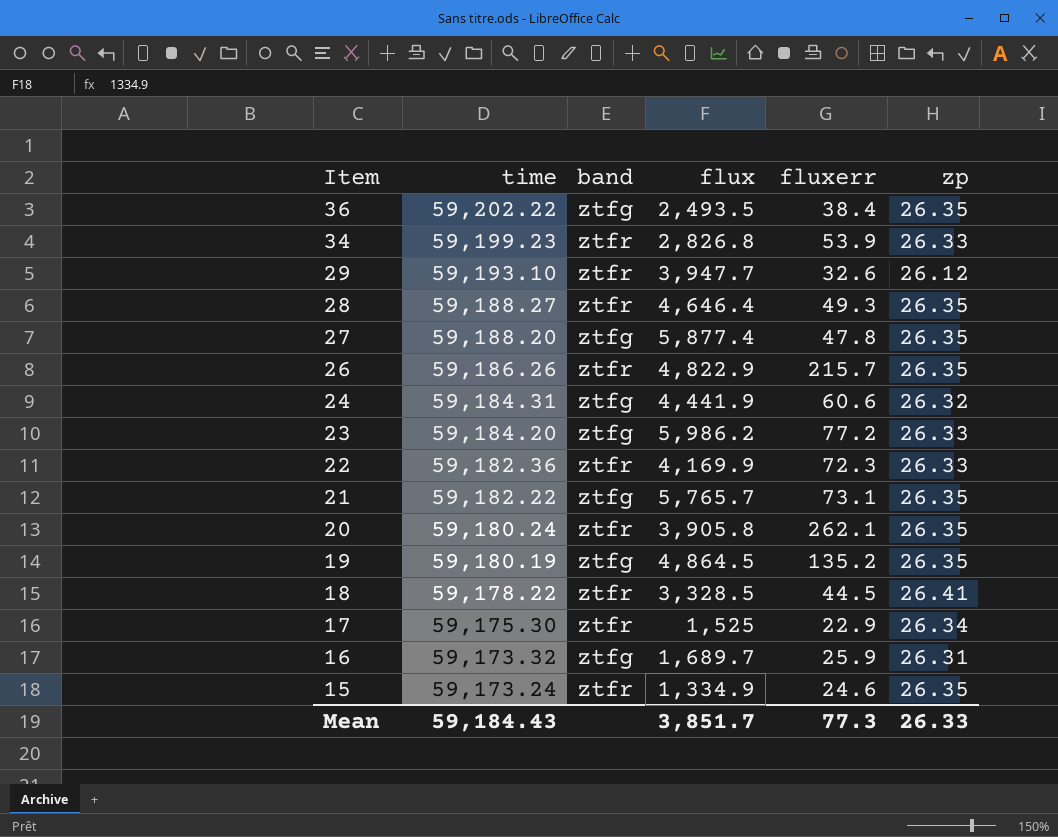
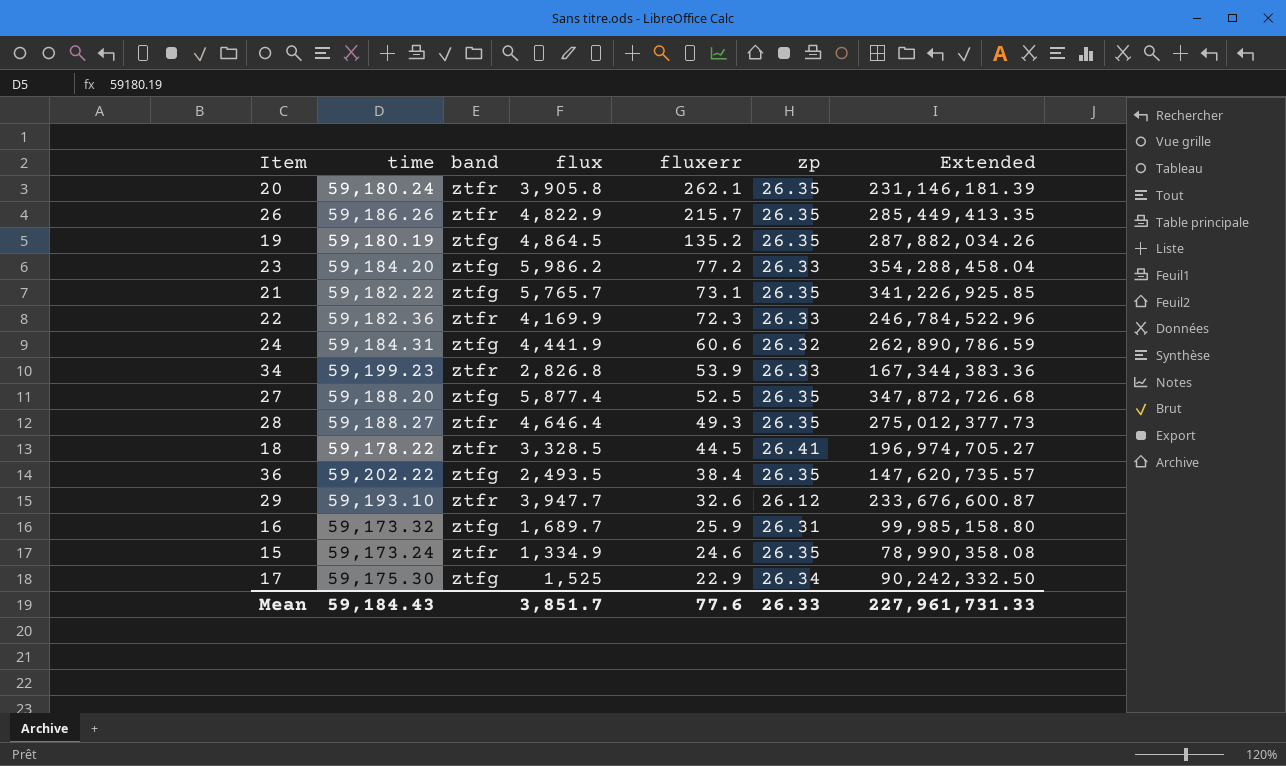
row order: Item descending -> fluxerr descending
column Extended | formula: none -> [time] * [flux]
27 | fluxerr: 47.8 -> 52.5
17 | band: ztfr -> ztfg
Mean | fluxerr: 77.3 -> 77.6

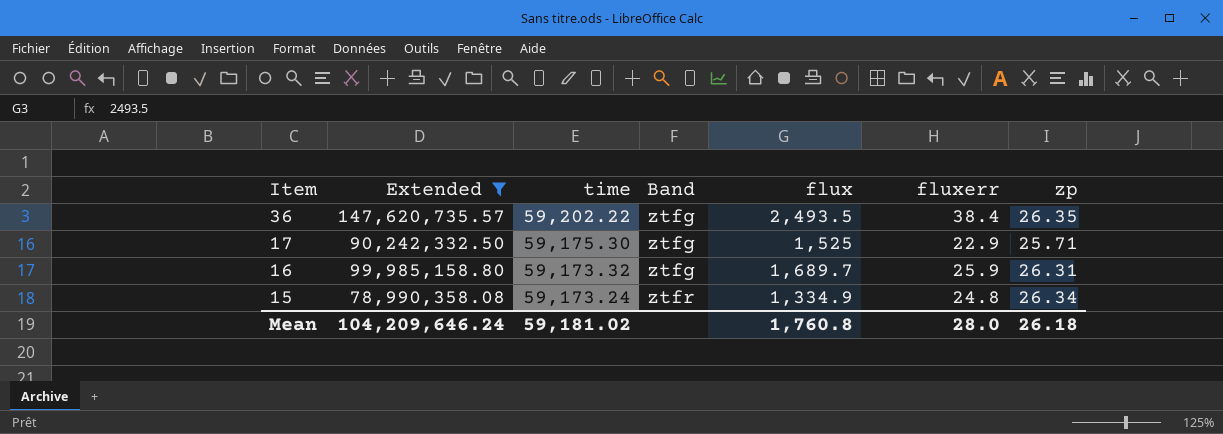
filter: none -> Extended <= 147,620,735.57
row order: fluxerr descending -> Item descending
column Extended | position: 7 -> 2
column name: band -> Band
17 | zp: 26.34 -> 25.71
15 | fluxerr: 24.6 -> 24.8
15 | zp: 26.35 -> 26.34
Mean | Extended: 227,961,731.33 -> 104,209,646.24
Mean | time: 59,184.43 -> 59,181.02
Mean | flux: 3,851.7 -> 1,760.8
Mean | fluxerr: 77.6 -> 28.0
Mean | zp: 26.33 -> 26.18

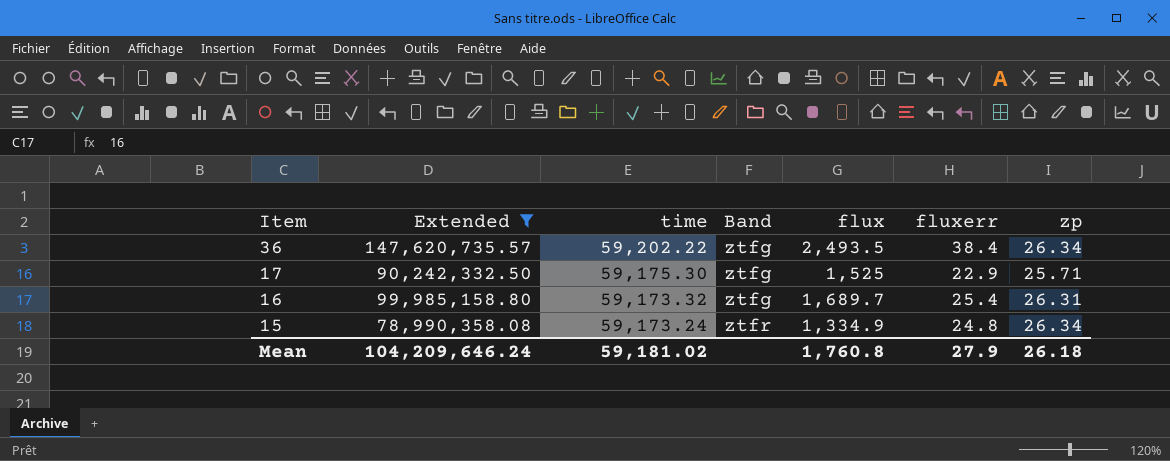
36 | zp: 26.35 -> 26.34
16 | fluxerr: 25.9 -> 25.4
Mean | fluxerr: 28.0 -> 27.9

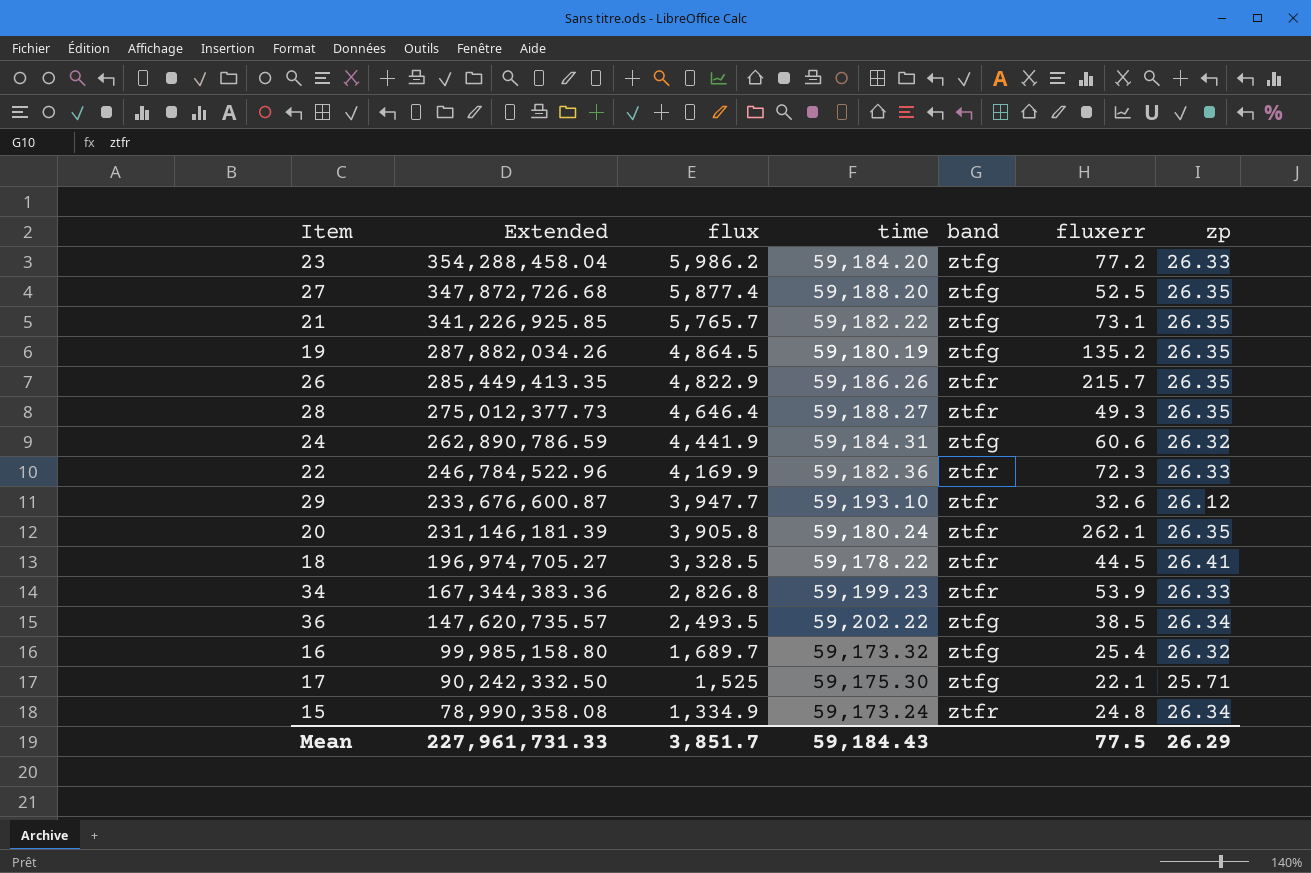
filter: Extended <= 147,620,735.57 -> none
row order: Item descending -> Extended descending
column flux | position: 5 -> 3
column name: Band -> band
36 | fluxerr: 38.4 -> 38.5
16 | zp: 26.31 -> 26.32
17 | fluxerr: 22.9 -> 22.1
Mean | Extended: 104,209,646.24 -> 227,961,731.33
Mean | flux: 1,760.8 -> 3,851.7
Mean | time: 59,181.02 -> 59,184.43
Mean | fluxerr: 27.9 -> 77.5
Mean | zp: 26.18 -> 26.29

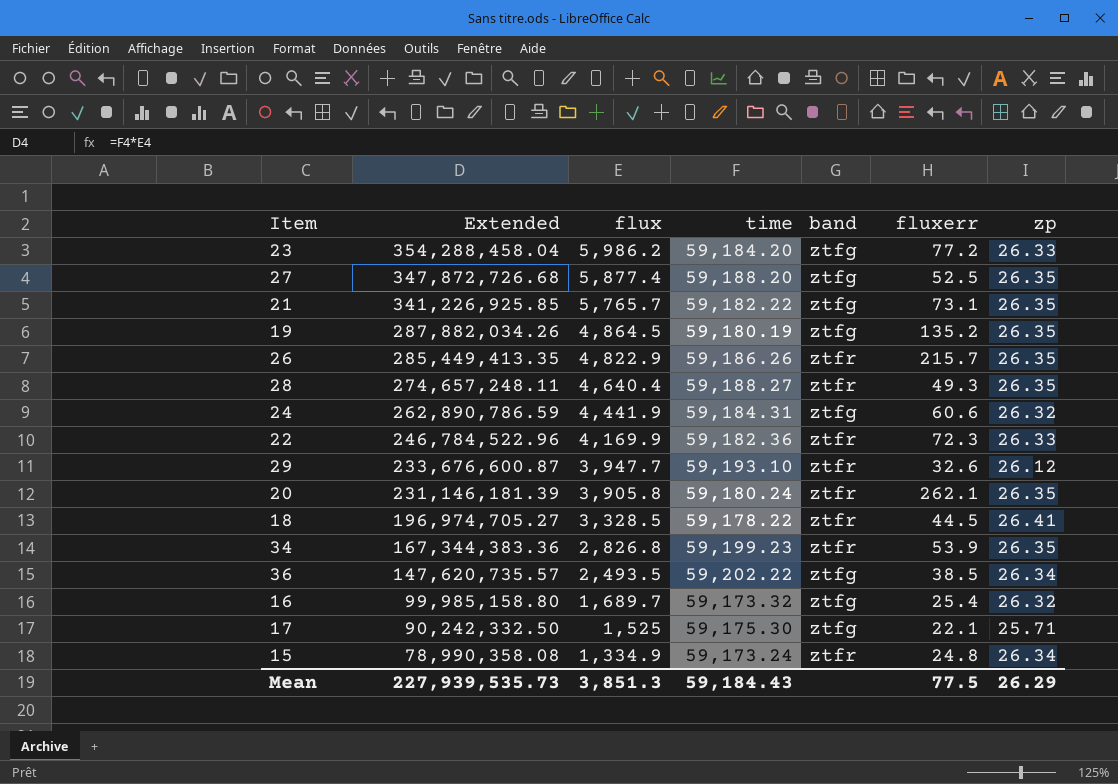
28 | Extended: 275,012,377.73 -> 274,657,248.11
28 | flux: 4,646.4 -> 4,640.4
34 | zp: 26.33 -> 26.35
Mean | Extended: 227,961,731.33 -> 227,939,535.73
Mean | flux: 3,851.7 -> 3,851.3

